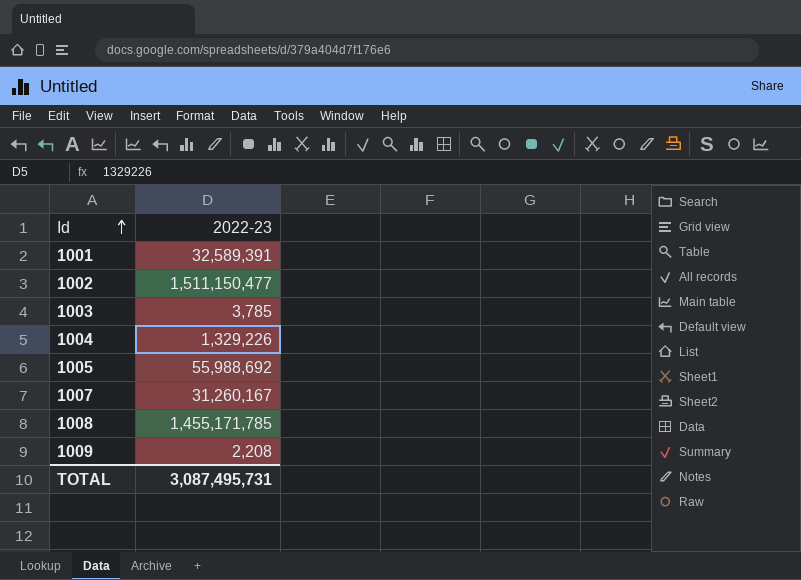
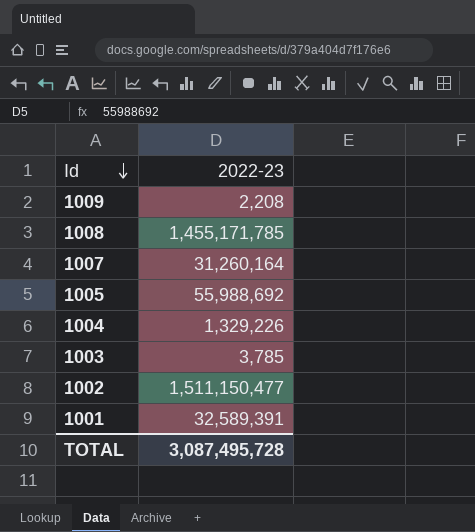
row order: Id ascending -> Id descending
1007 | 2022-23: 31,260,167 -> 31,260,164
TOTAL | 2022-23: 3,087,495,731 -> 3,087,495,728

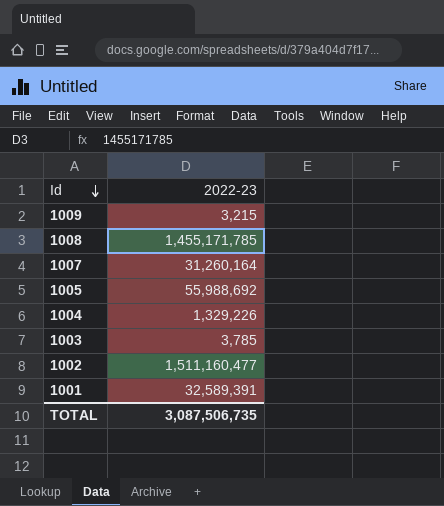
1009 | 2022-23: 2,208 -> 3,215
1002 | 2022-23: 1,511,150,477 -> 1,511,160,477
TOTAL | 2022-23: 3,087,495,728 -> 3,087,506,735

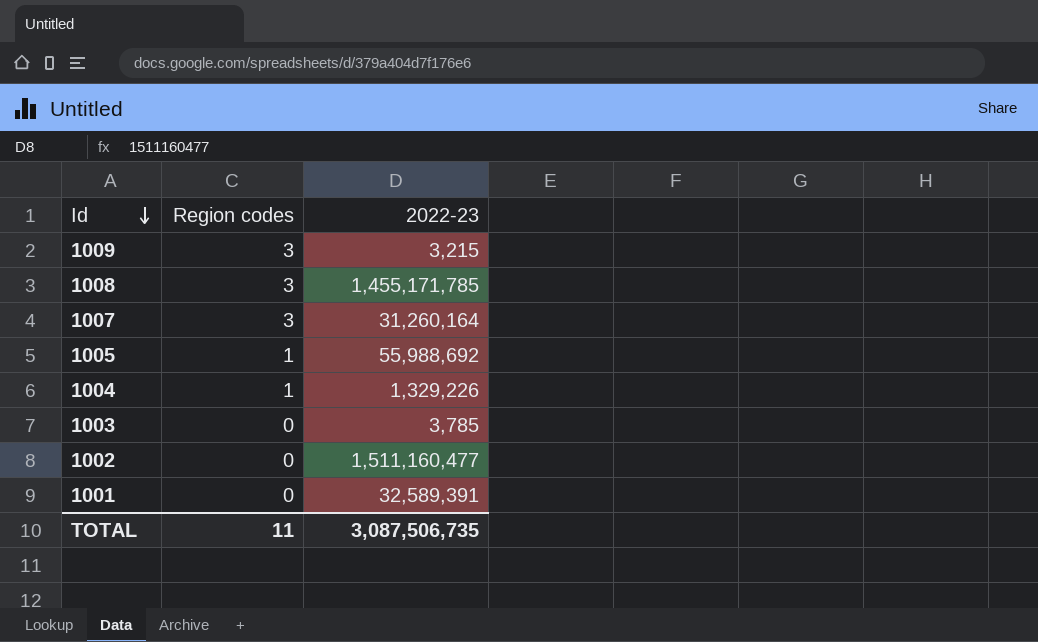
column Region codes | position: none -> 2

